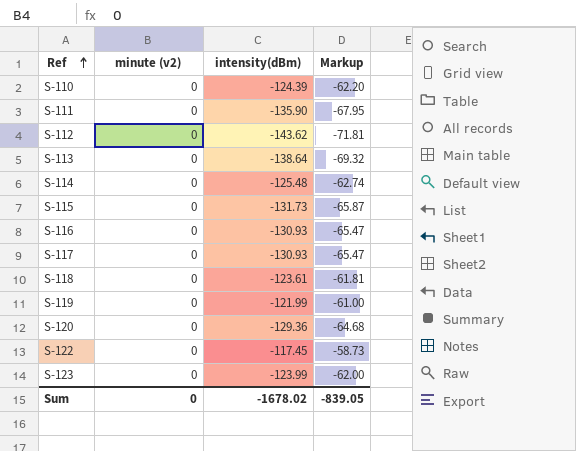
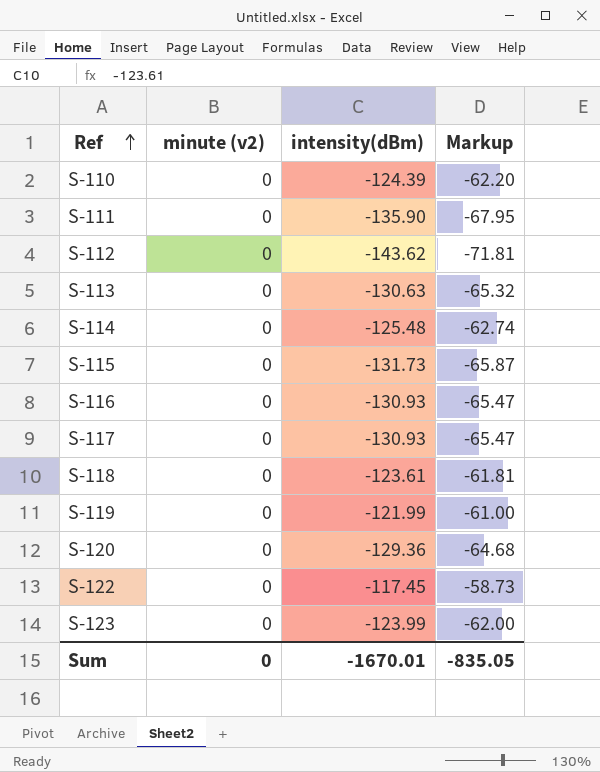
S-113 | intensity(dBm): -138.64 -> -130.63
S-113 | Markup: -69.32 -> -65.32
Sum | intensity(dBm): -1678.02 -> -1670.01
Sum | Markup: -839.05 -> -835.05

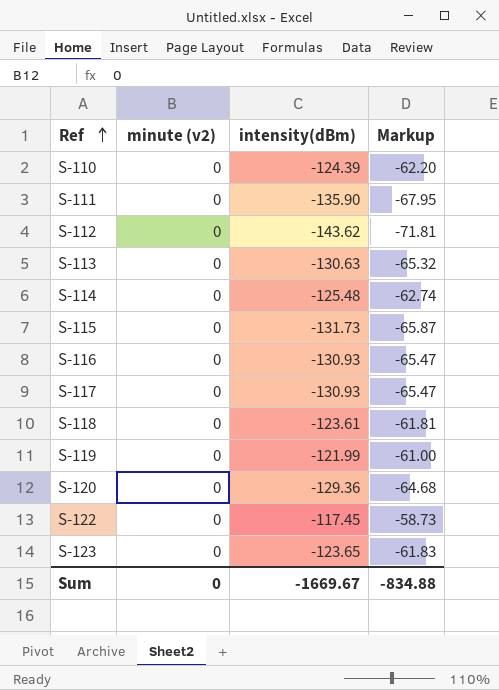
S-123 | intensity(dBm): -123.99 -> -123.65
S-123 | Markup: -62.00 -> -61.83
Sum | intensity(dBm): -1670.01 -> -1669.67
Sum | Markup: -835.05 -> -834.88

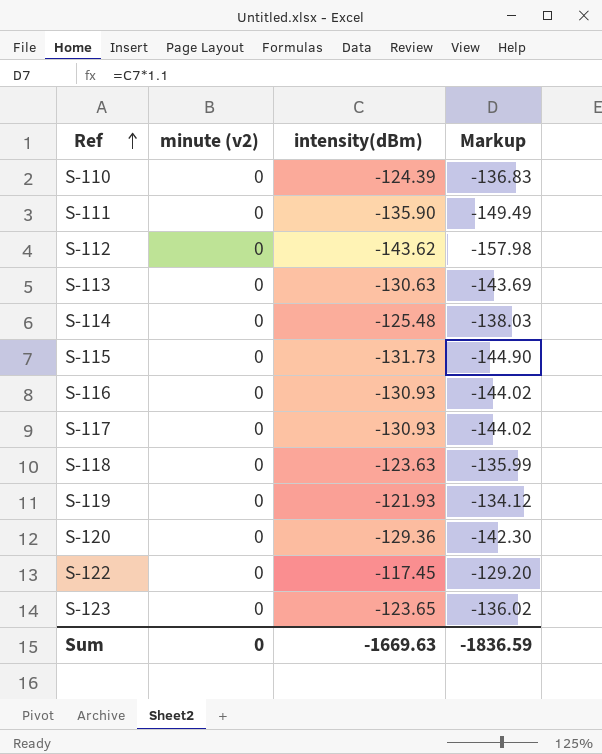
column Markup | formula: [intensity(dBm)] * 0.5 -> [intensity(dBm)] * 1.1
S-118 | intensity(dBm): -123.61 -> -123.63
S-119 | intensity(dBm): -121.99 -> -121.93
Sum | intensity(dBm): -1669.67 -> -1669.63
Sum | Markup: -834.88 -> -1836.59

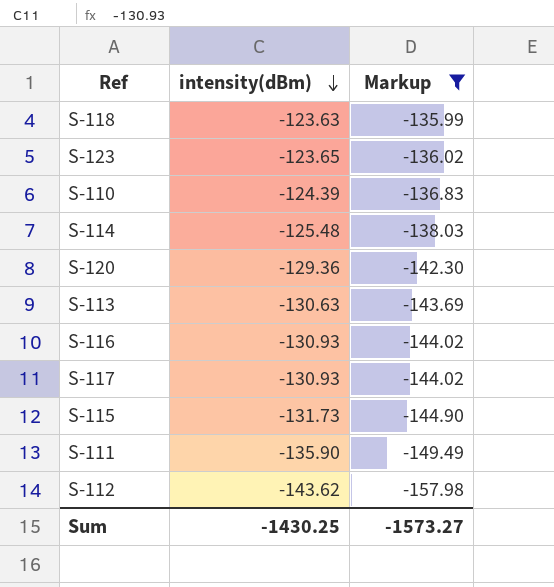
filter: none -> Markup <= -135.99
row order: Ref ascending -> intensity(dBm) descending
column minute (v2) | position: 2 -> none
Sum | intensity(dBm): -1669.63 -> -1430.25
Sum | Markup: -1836.59 -> -1573.27

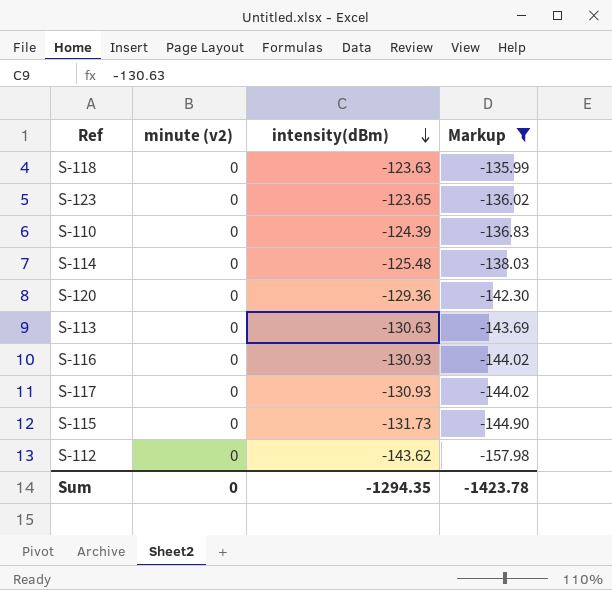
column minute (v2) | position: none -> 2
row S-111: -135.90 | -149.49 -> none
Sum | intensity(dBm): -1430.25 -> -1294.35
Sum | Markup: -1573.27 -> -1423.78

